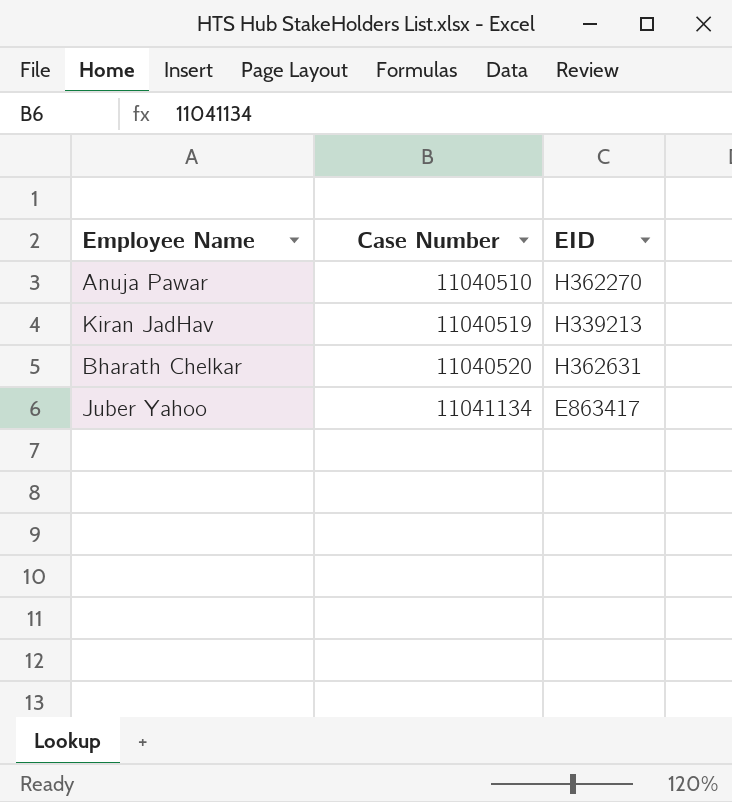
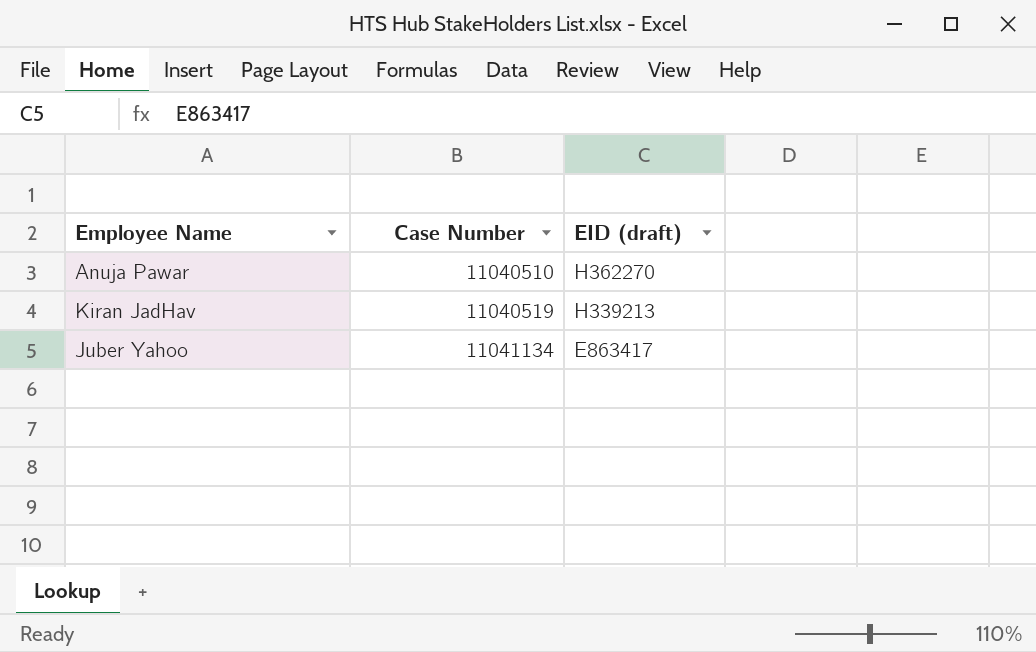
column name: EID -> EID (draft)
row Bharath Chelkar: 11040520 | H362631 -> none

